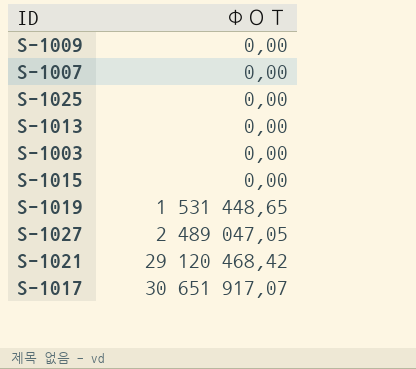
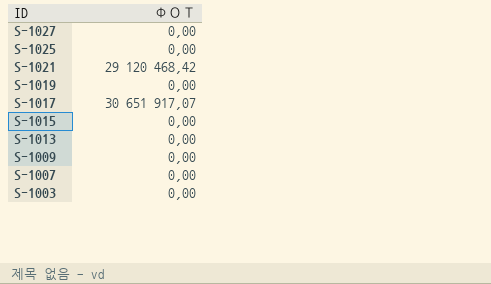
row order: ФОТ ascending -> ID descending
S-1027 | ФОТ: 2 489 047,05 -> 0,00
S-1019 | ФОТ: 1 531 448,65 -> 0,00

